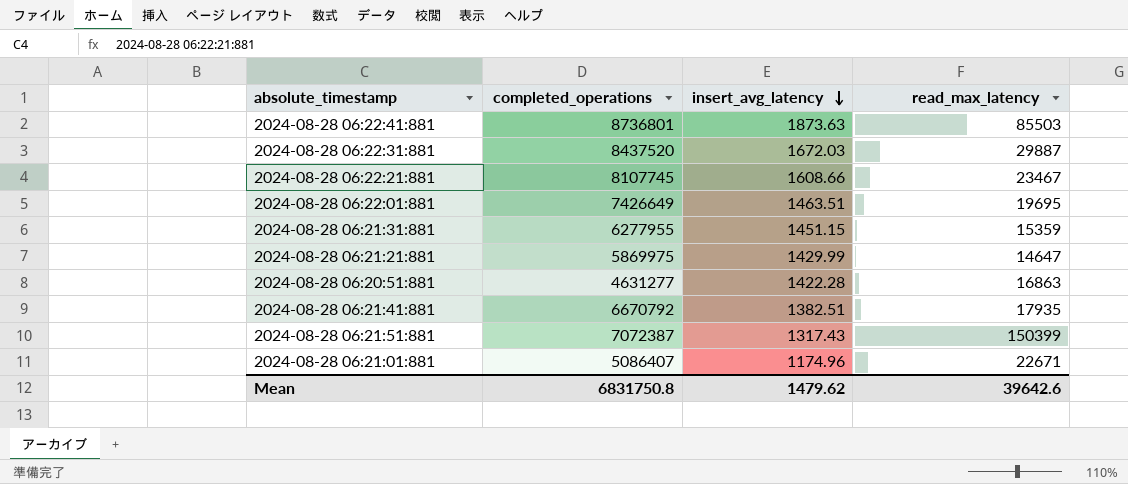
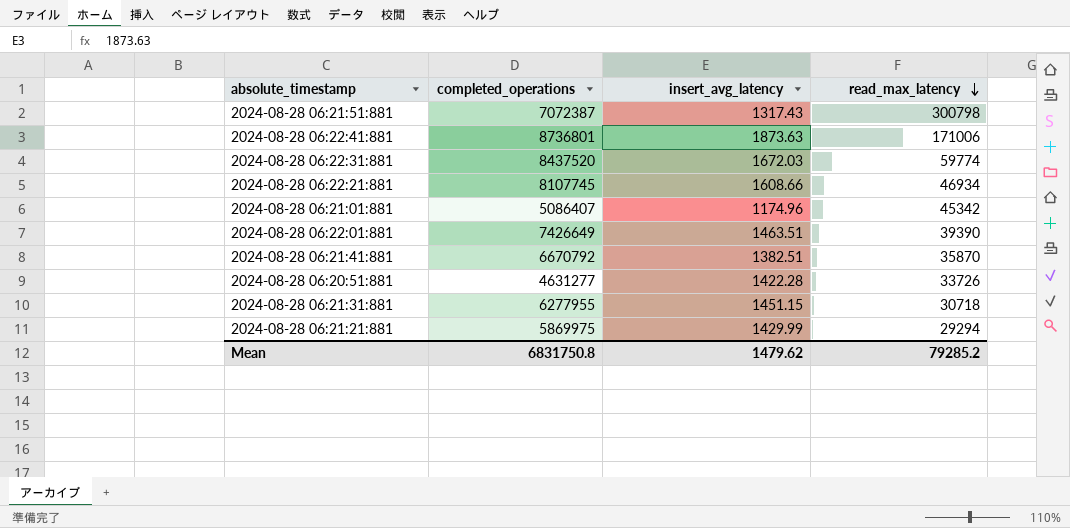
row order: insert_avg_latency descending -> read_max_latency descending
2024-08-28 06:21:51:881 | read_max_latency: 150399 -> 300798
2024-08-28 06:22:41:881 | read_max_latency: 85503 -> 171006
2024-08-28 06:22:31:881 | read_max_latency: 29887 -> 59774
2024-08-28 06:22:21:881 | read_max_latency: 23467 -> 46934
2024-08-28 06:21:01:881 | read_max_latency: 22671 -> 45342
2024-08-28 06:22:01:881 | read_max_latency: 19695 -> 39390
2024-08-28 06:21:41:881 | read_max_latency: 17935 -> 35870
2024-08-28 06:20:51:881 | read_max_latency: 16863 -> 33726
2024-08-28 06:21:31:881 | read_max_latency: 15359 -> 30718
2024-08-28 06:21:21:881 | read_max_latency: 14647 -> 29294
Mean | read_max_latency: 39642.6 -> 79285.2

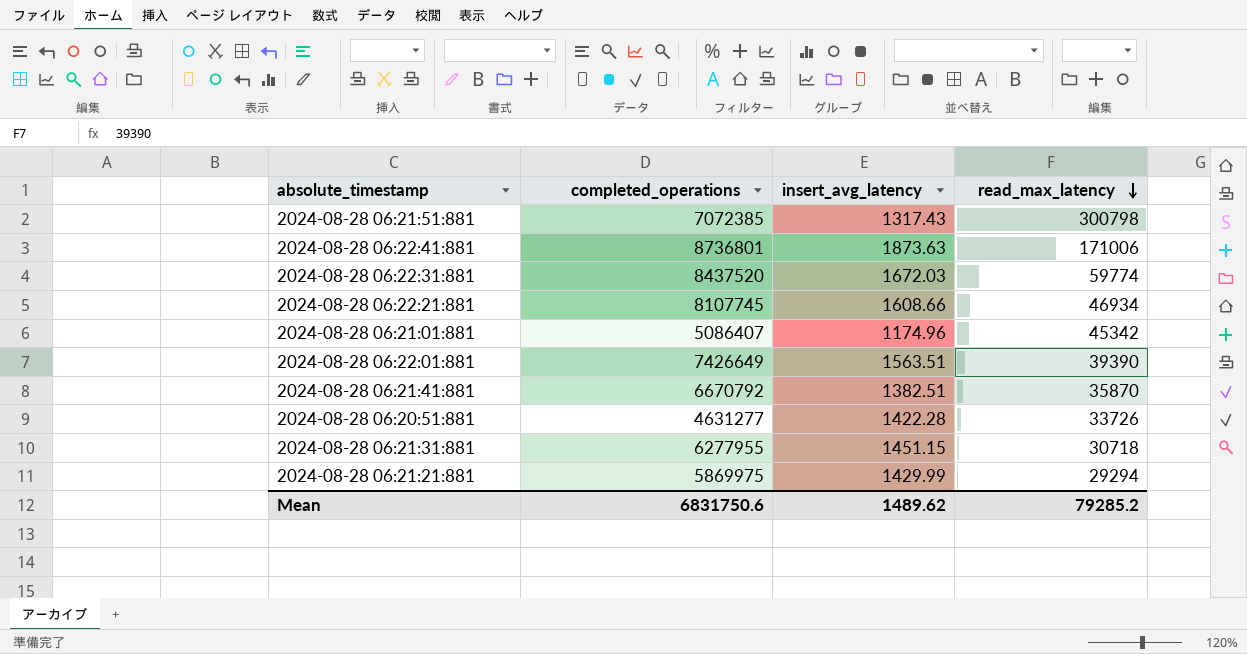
2024-08-28 06:21:51:881 | completed_operations: 7072387 -> 7072385
2024-08-28 06:22:01:881 | insert_avg_latency: 1463.51 -> 1563.51
Mean | completed_operations: 6831750.8 -> 6831750.6
Mean | insert_avg_latency: 1479.62 -> 1489.62

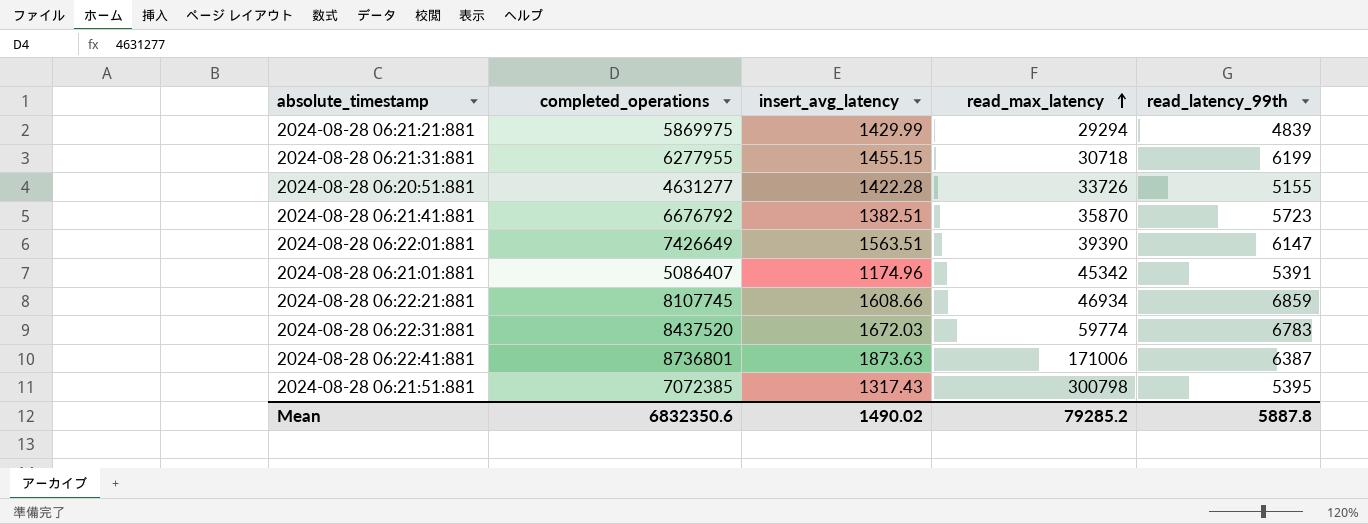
row order: read_max_latency descending -> read_max_latency ascending
column read_latency_99th | position: none -> 5
2024-08-28 06:21:31:881 | insert_avg_latency: 1451.15 -> 1455.15
2024-08-28 06:21:41:881 | completed_operations: 6670792 -> 6676792
Mean | completed_operations: 6831750.6 -> 6832350.6
Mean | insert_avg_latency: 1489.62 -> 1490.02

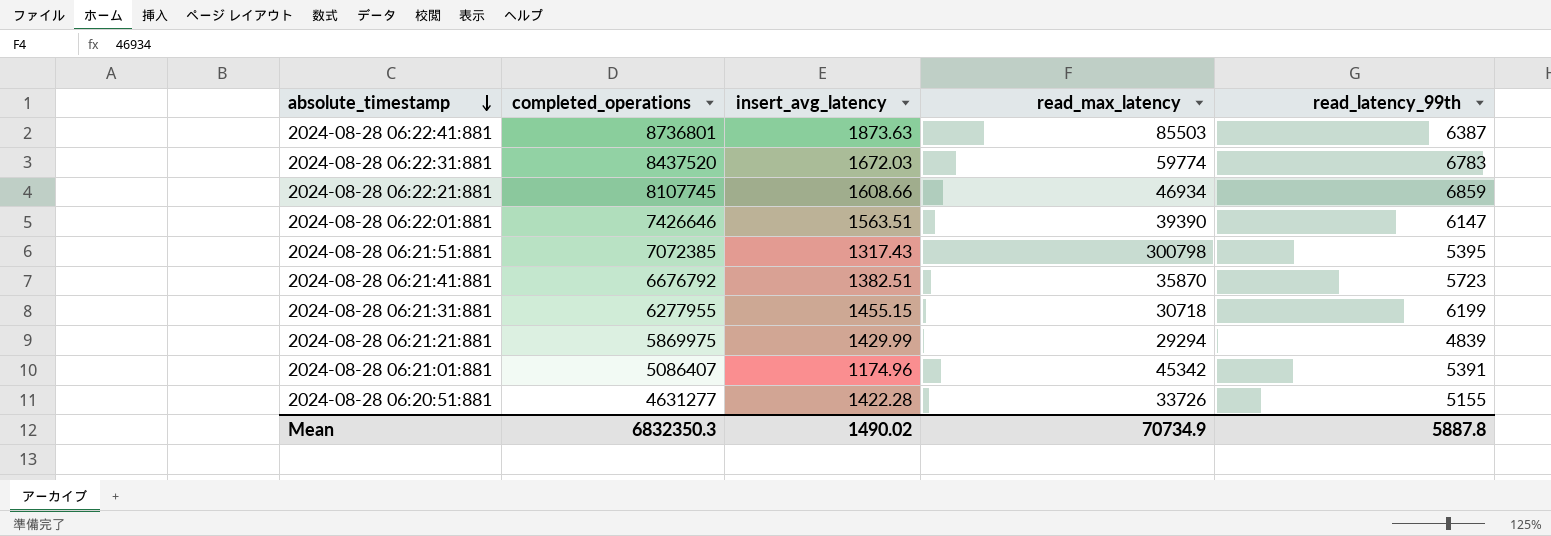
row order: read_max_latency ascending -> absolute_timestamp descending
2024-08-28 06:22:41:881 | read_max_latency: 171006 -> 85503
2024-08-28 06:22:01:881 | completed_operations: 7426649 -> 7426646
Mean | completed_operations: 6832350.6 -> 6832350.3
Mean | read_max_latency: 79285.2 -> 70734.9

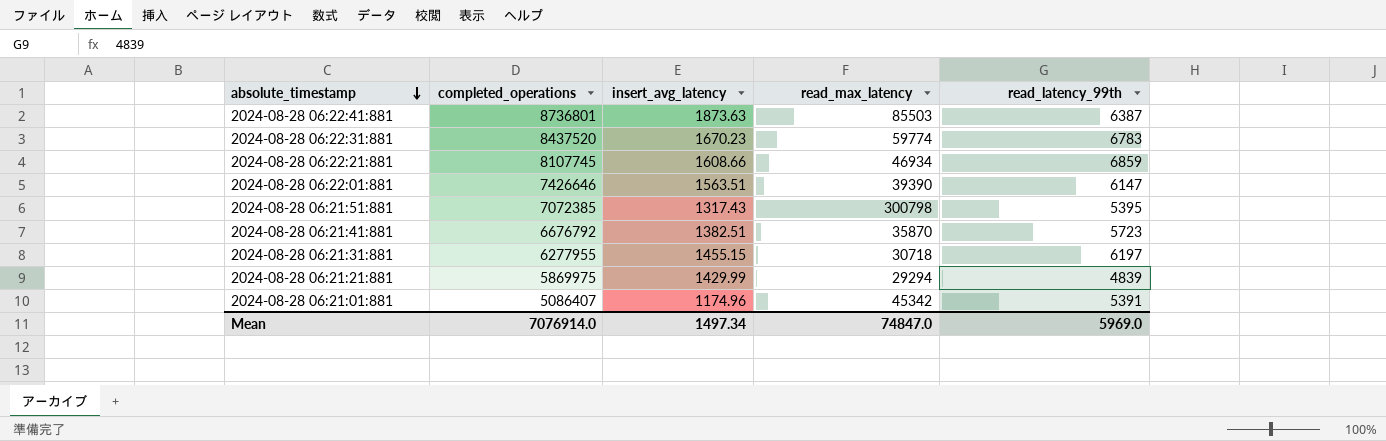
row 2024-08-28 06:20:51:881: 4631277 | 1422.28 | 33726 | 5155 -> none
2024-08-28 06:22:31:881 | insert_avg_latency: 1672.03 -> 1670.23
2024-08-28 06:21:31:881 | read_latency_99th: 6199 -> 6197
Mean | completed_operations: 6832350.3 -> 7076914.0
Mean | insert_avg_latency: 1490.02 -> 1497.34
Mean | read_max_latency: 70734.9 -> 74847.0
Mean | read_latency_99th: 5887.8 -> 5969.0

